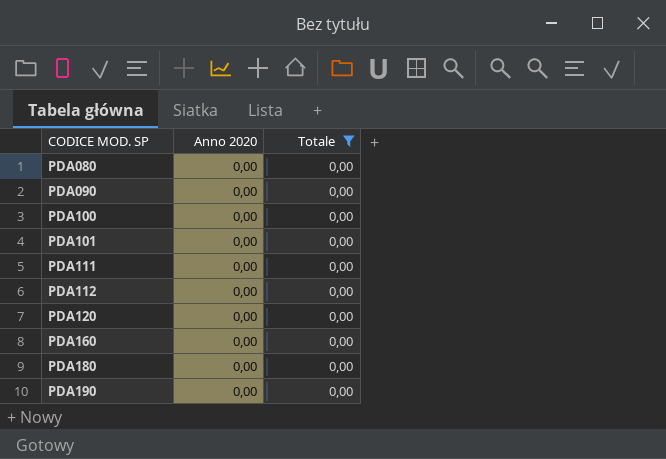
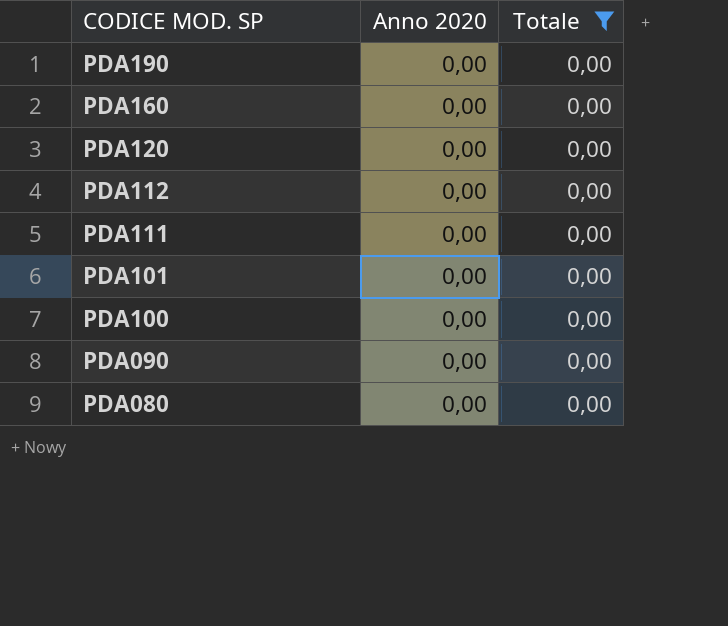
row order: CODICE MOD. SP ascending -> CODICE MOD. SP descending
row PDA180: 0,00 | 0,00 -> none

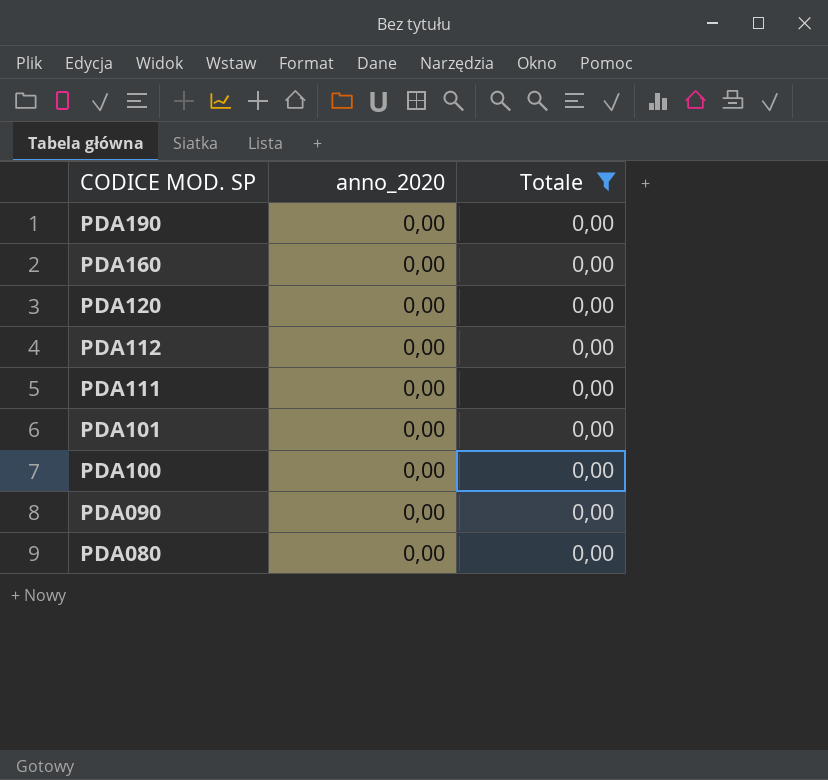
column name: Anno 2020 -> anno_2020

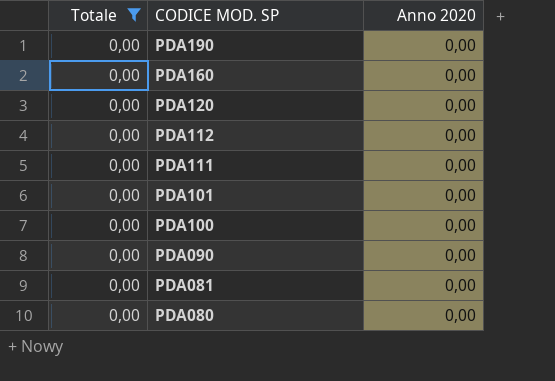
column Totale | position: 3 -> 1
column name: anno_2020 -> Anno 2020
row PDA081: none -> 0,00 | 0,00

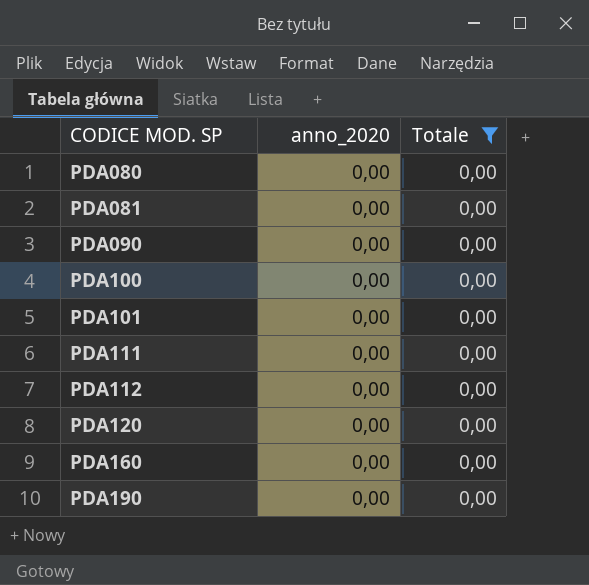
row order: CODICE MOD. SP descending -> CODICE MOD. SP ascending
column name: Anno 2020 -> anno_2020
column Totale | position: 1 -> 3

